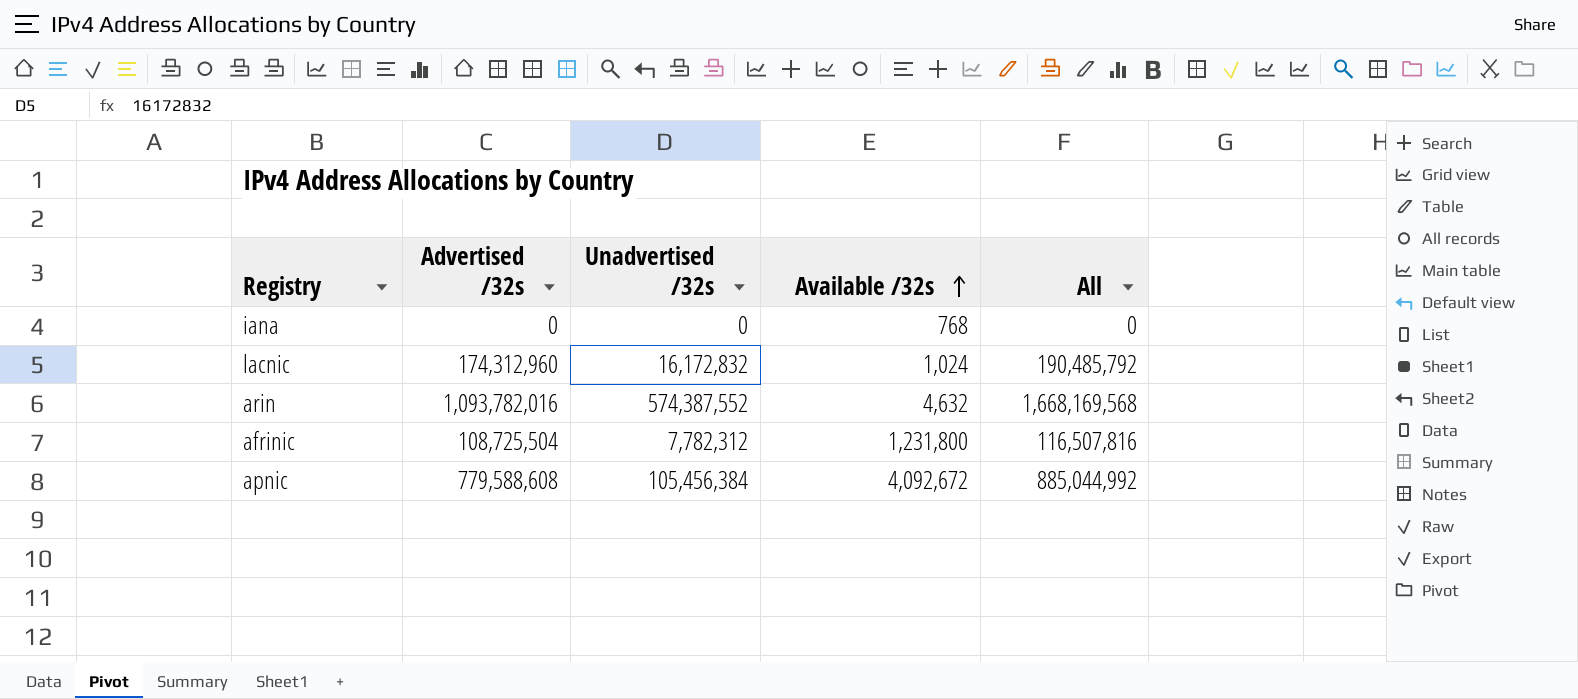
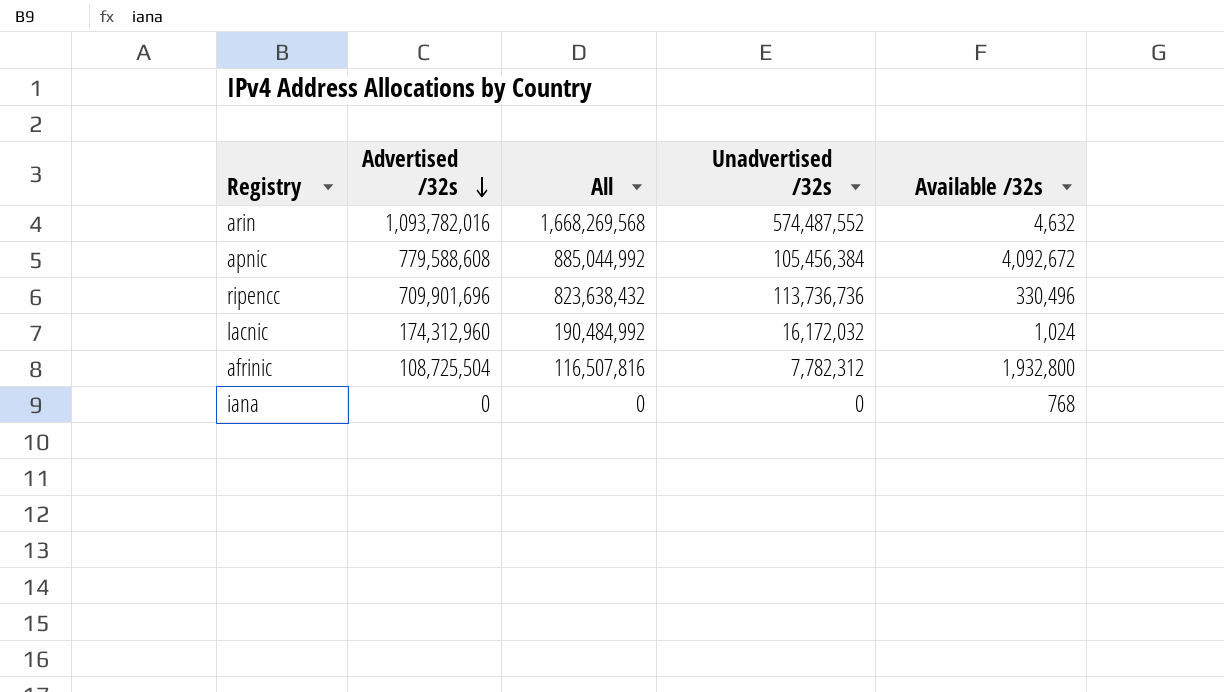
row order: Available /32s ascending -> Advertised /32s descending
column All | position: 5 -> 3
arin | All: 1,668,169,568 -> 1,668,269,568
arin | Unadvertised /32s: 574,387,552 -> 574,487,552
row ripencc: none -> 709,901,696 | 823,638,432 | 113,736,736 | 330,496
lacnic | All: 190,485,792 -> 190,484,992
lacnic | Unadvertised /32s: 16,172,832 -> 16,172,032
afrinic | Available /32s: 1,231,800 -> 1,932,800

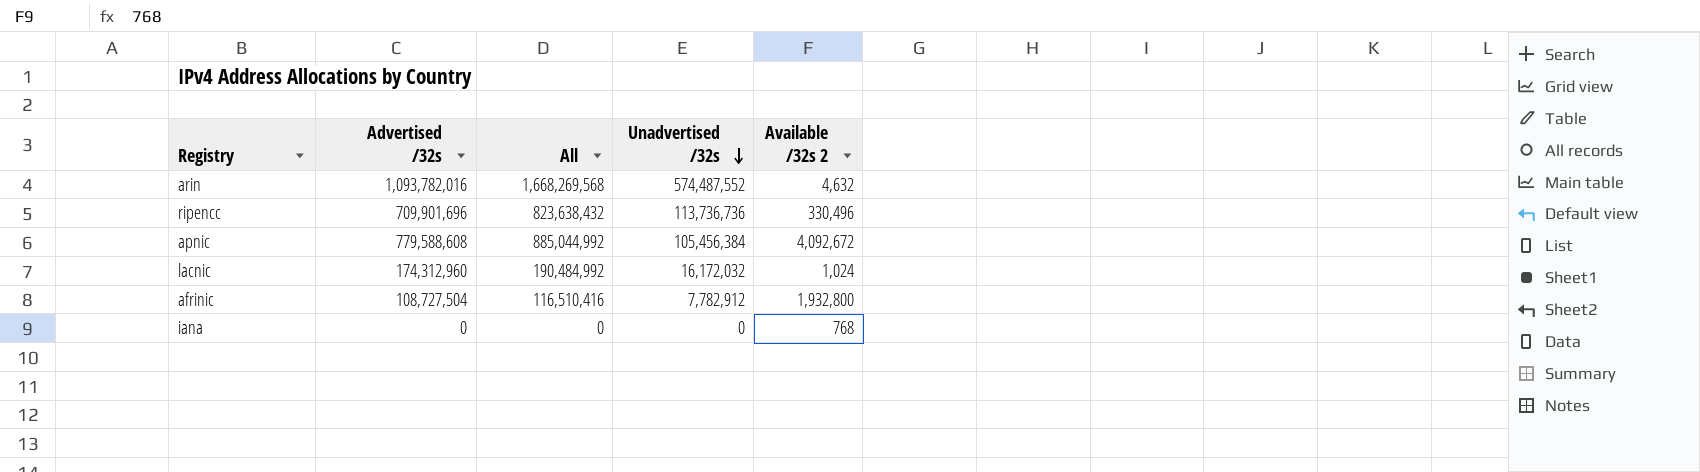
row order: Advertised /32s descending -> Unadvertised /32s descending
column name: Available /32s -> Available /32s 2
afrinic | Advertised /32s: 108,725,504 -> 108,727,504
afrinic | All: 116,507,816 -> 116,510,416
afrinic | Unadvertised /32s: 7,782,312 -> 7,782,912

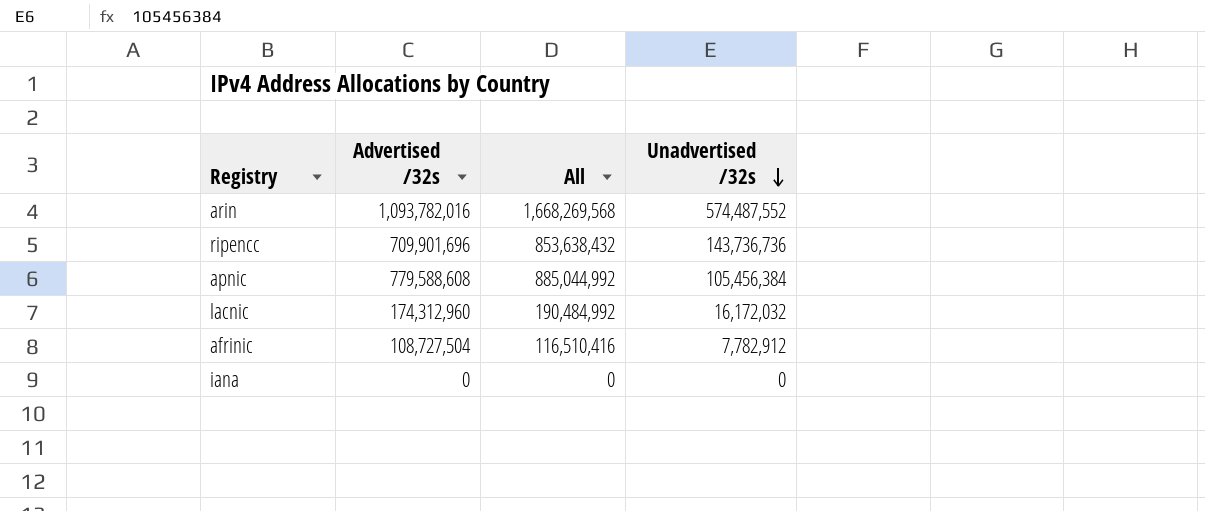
column Available /32s 2 | position: 5 -> none
ripencc | All: 823,638,432 -> 853,638,432
ripencc | Unadvertised /32s: 113,736,736 -> 143,736,736

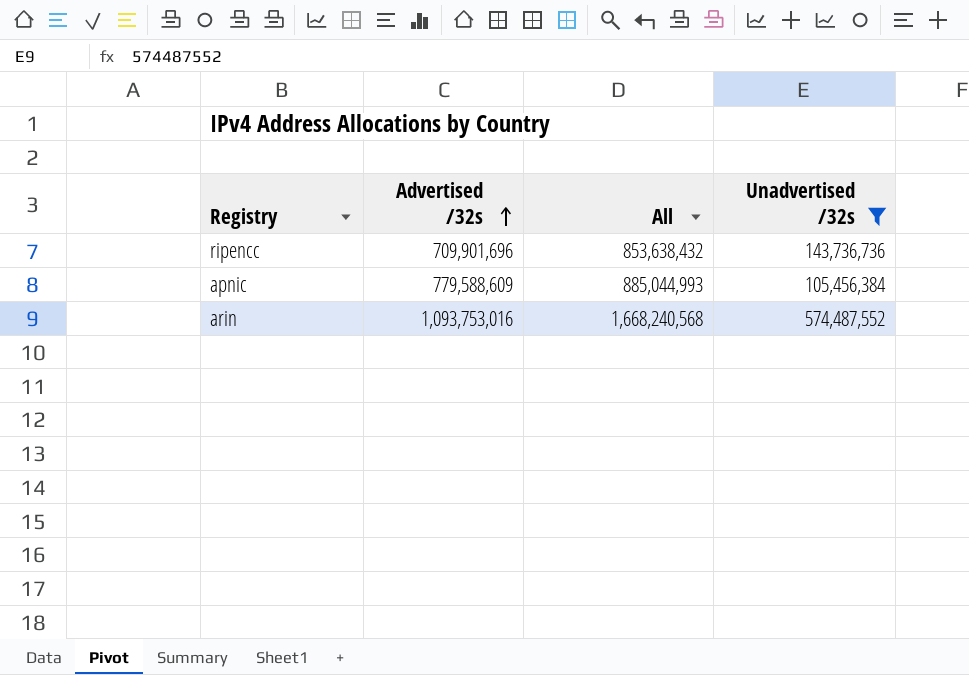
filter: none -> Unadvertised /32s >= 105,456,384
row order: Unadvertised /32s descending -> Advertised /32s ascending
apnic | Advertised /32s: 779,588,608 -> 779,588,609
apnic | All: 885,044,992 -> 885,044,993
arin | Advertised /32s: 1,093,782,016 -> 1,093,753,016
arin | All: 1,668,269,568 -> 1,668,240,568

